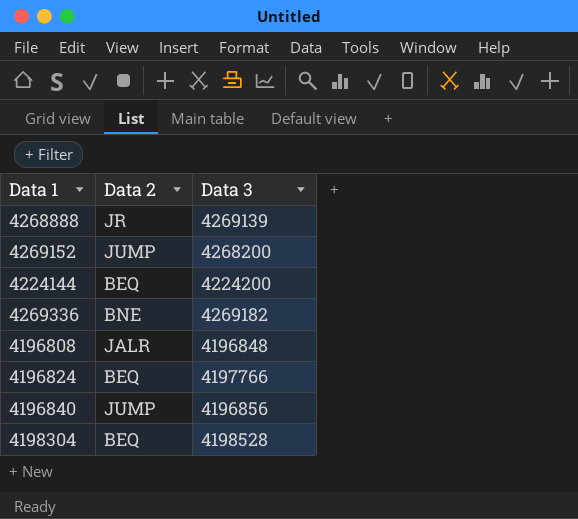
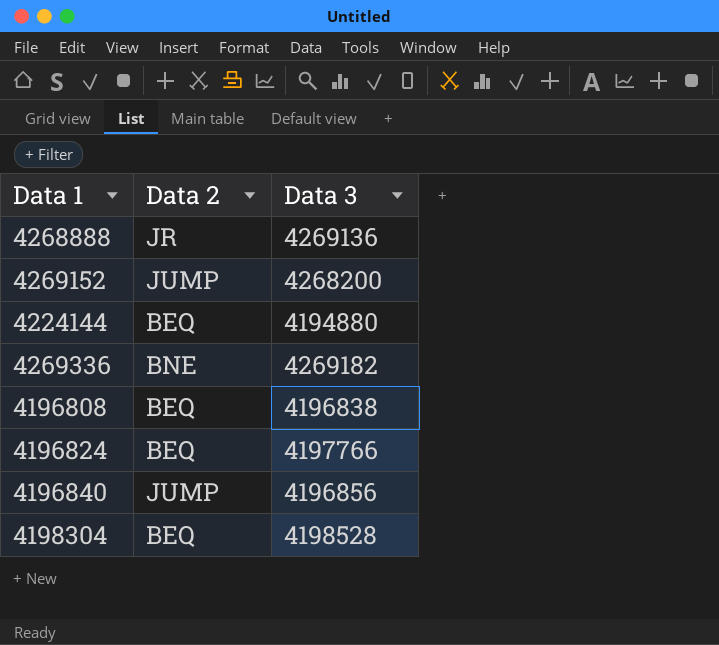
4268888 | Data 3: 4269139 -> 4269136
4224144 | Data 3: 4224200 -> 4194880
4196808 | Data 2: JALR -> BEQ
4196808 | Data 3: 4196848 -> 4196838

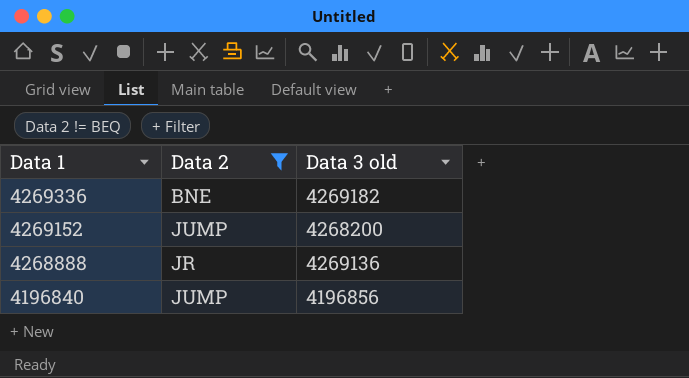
filter: none -> Data 2 != BEQ
row order: none -> Data 1 descending
column name: Data 3 -> Data 3 old

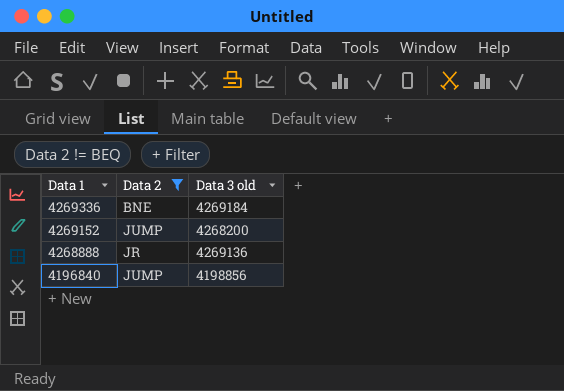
4269336 | Data 3 old: 4269182 -> 4269184
4196840 | Data 3 old: 4196856 -> 4198856

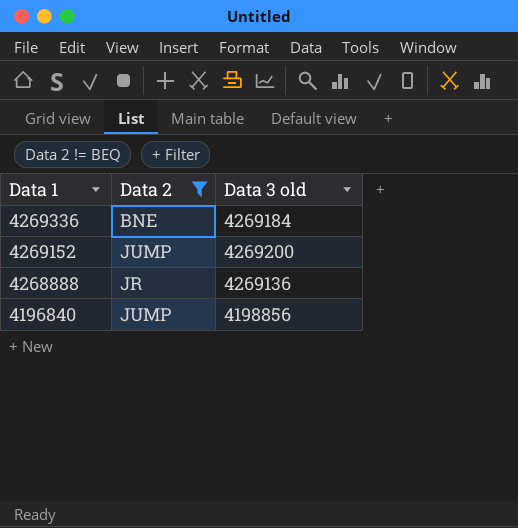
4269152 | Data 3 old: 4268200 -> 4269200

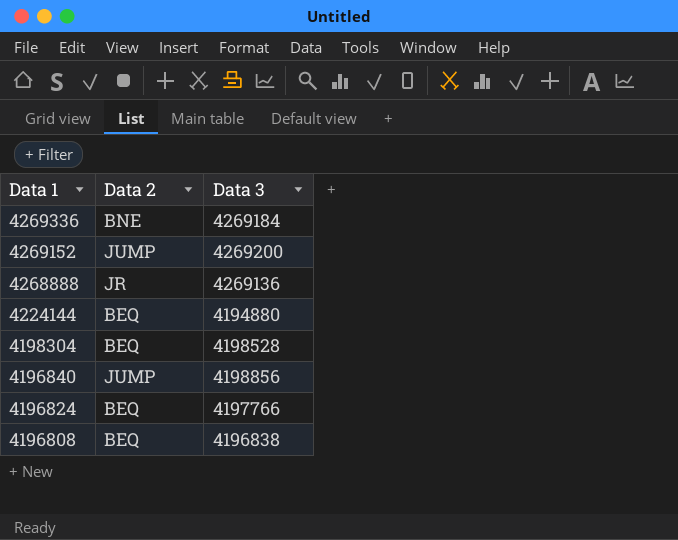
filter: Data 2 != BEQ -> none
column name: Data 3 old -> Data 3

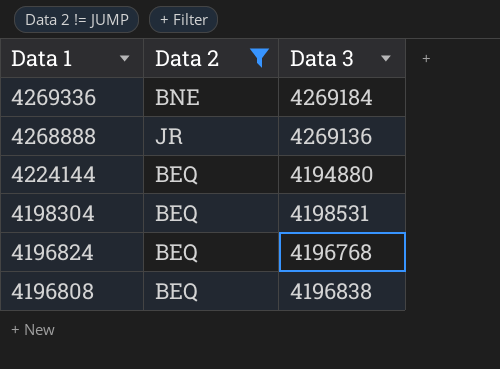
filter: none -> Data 2 != JUMP
4198304 | Data 3: 4198528 -> 4198531
4196824 | Data 3: 4197766 -> 4196768

